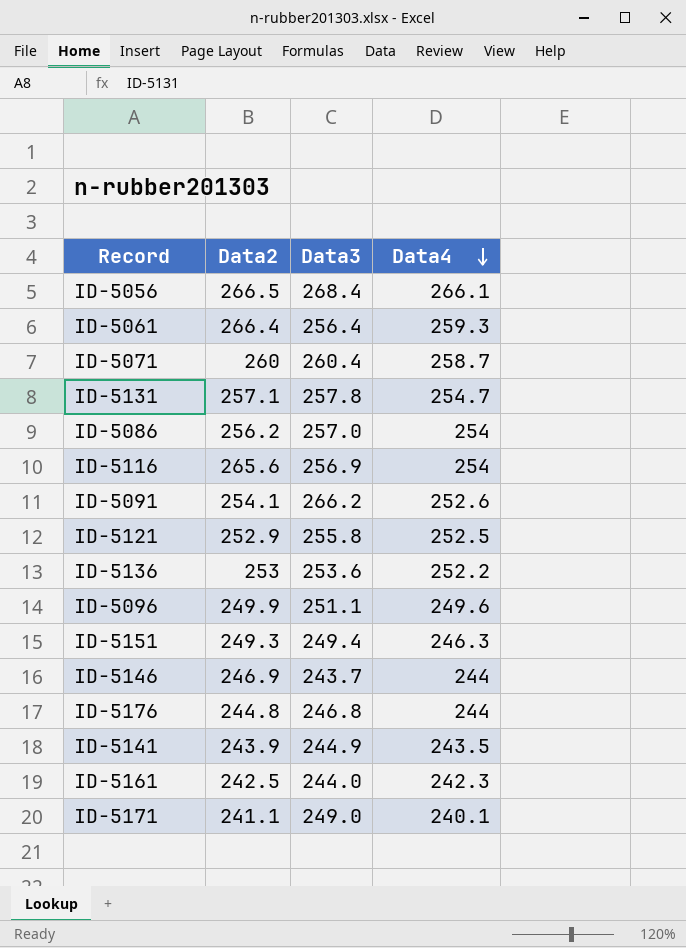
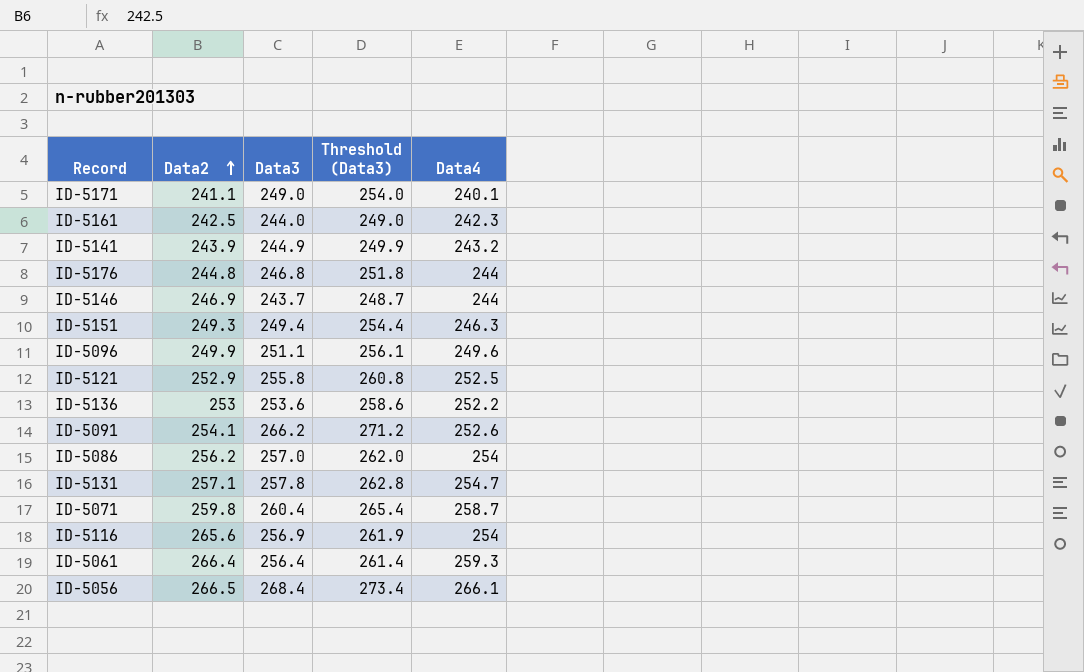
row order: Data4 descending -> Data2 ascending
column Threshold (Data3) | formula: none -> [Data3] + 5
ID-5141 | Data4: 243.5 -> 243.2
ID-5071 | Data2: 260 -> 259.8

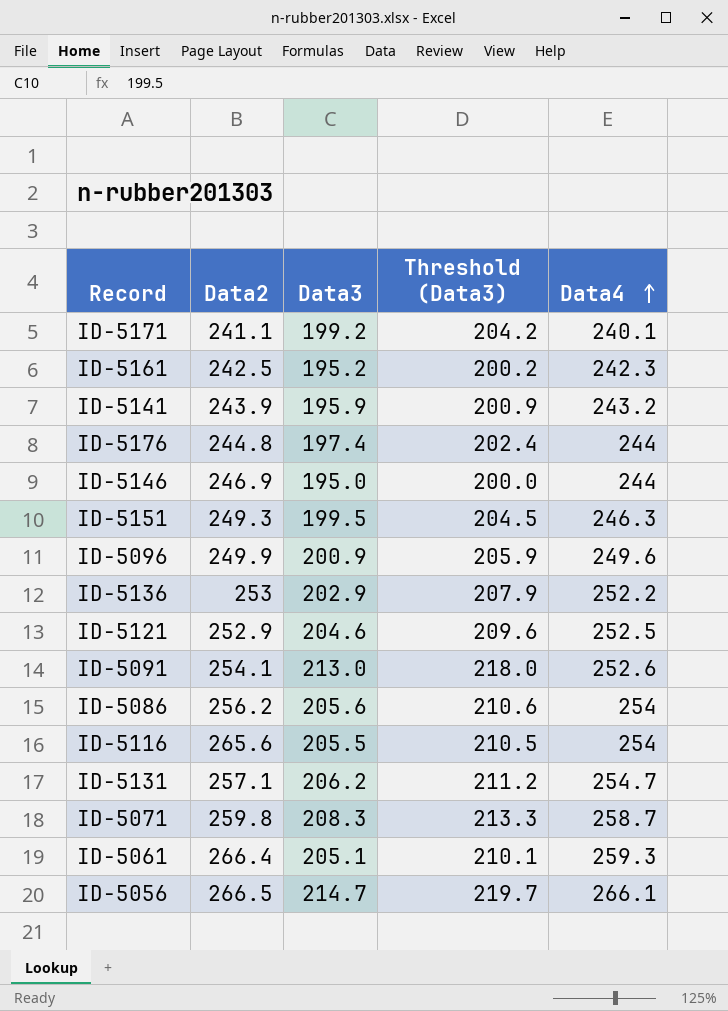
row order: Data2 ascending -> Data4 ascending
ID-5171 | Data3: 249.0 -> 199.2
ID-5171 | Threshold (Data3): 254.0 -> 204.2
ID-5161 | Data3: 244.0 -> 195.2
ID-5161 | Threshold (Data3): 249.0 -> 200.2
ID-5141 | Data3: 244.9 -> 195.9
ID-5141 | Threshold (Data3): 249.9 -> 200.9
ID-5176 | Data3: 246.8 -> 197.4
ID-5176 | Threshold (Data3): 251.8 -> 202.4
ID-5146 | Data3: 243.7 -> 195.0
ID-5146 | Threshold (Data3): 248.7 -> 200.0
ID-5151 | Data3: 249.4 -> 199.5
ID-5151 | Threshold (Data3): 254.4 -> 204.5
ID-5096 | Data3: 251.1 -> 200.9
ID-5096 | Threshold (Data3): 256.1 -> 205.9
ID-5136 | Data3: 253.6 -> 202.9
ID-5136 | Threshold (Data3): 258.6 -> 207.9
ID-5121 | Data3: 255.8 -> 204.6
ID-5121 | Threshold (Data3): 260.8 -> 209.6
ID-5091 | Data3: 266.2 -> 213.0
ID-5091 | Threshold (Data3): 271.2 -> 218.0
ID-5086 | Data3: 257.0 -> 205.6
ID-5086 | Threshold (Data3): 262.0 -> 210.6
ID-5116 | Data3: 256.9 -> 205.5
ID-5116 | Threshold (Data3): 261.9 -> 210.5
ID-5131 | Data3: 257.8 -> 206.2
ID-5131 | Threshold (Data3): 262.8 -> 211.2
ID-5071 | Data3: 260.4 -> 208.3
ID-5071 | Threshold (Data3): 265.4 -> 213.3
ID-5061 | Data3: 256.4 -> 205.1
ID-5061 | Threshold (Data3): 261.4 -> 210.1
ID-5056 | Data3: 268.4 -> 214.7
ID-5056 | Threshold (Data3): 273.4 -> 219.7

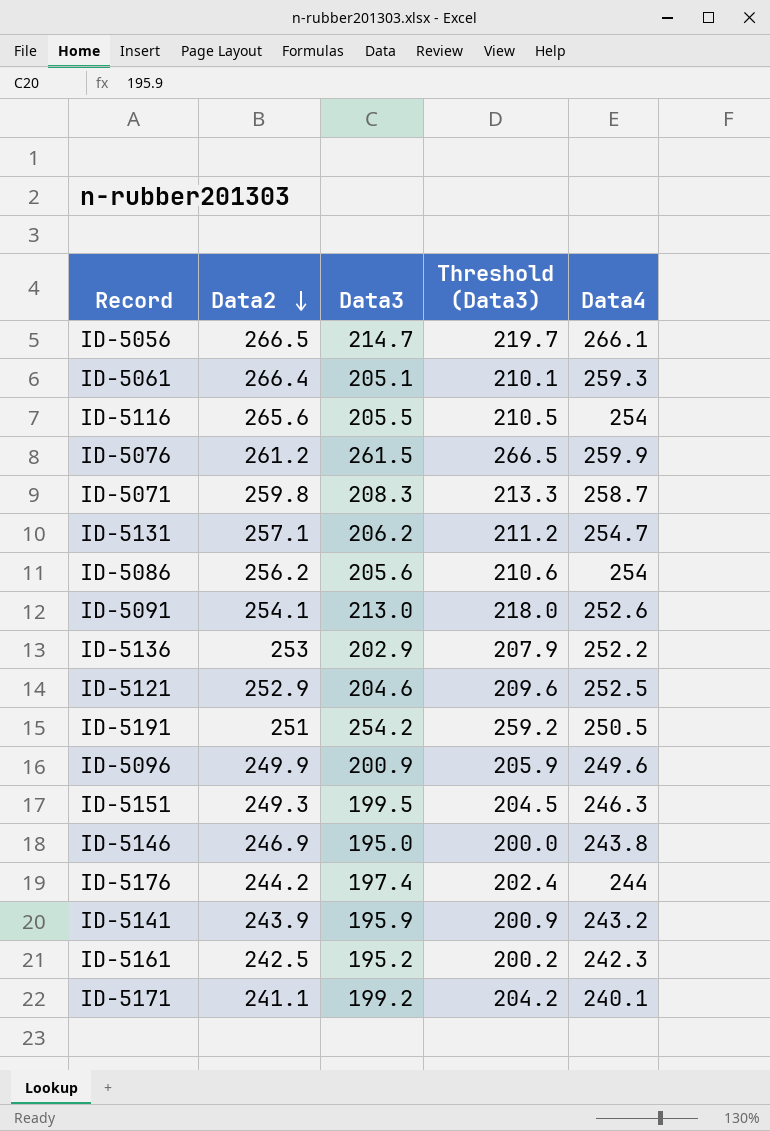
row order: Data4 ascending -> Data2 descending
row ID-5076: none -> 261.2 | 261.5 | 266.5 | 259.9
row ID-5191: none -> 251 | 254.2 | 259.2 | 250.5
ID-5146 | Data4: 244 -> 243.8
ID-5176 | Data2: 244.8 -> 244.2

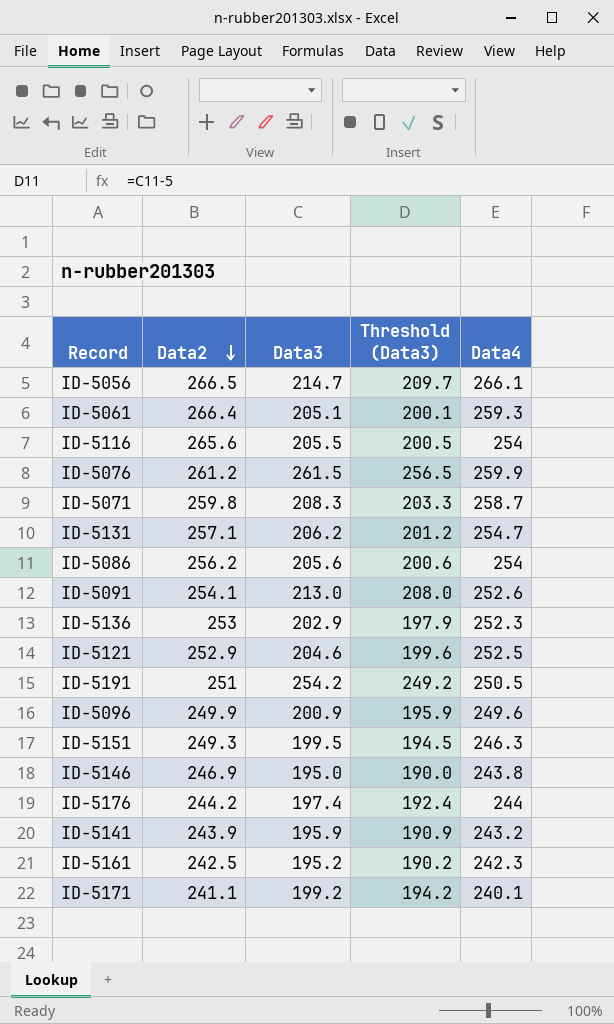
column Threshold (Data3) | formula: [Data3] + 5 -> [Data3] - 5
ID-5136 | Data4: 252.2 -> 252.3

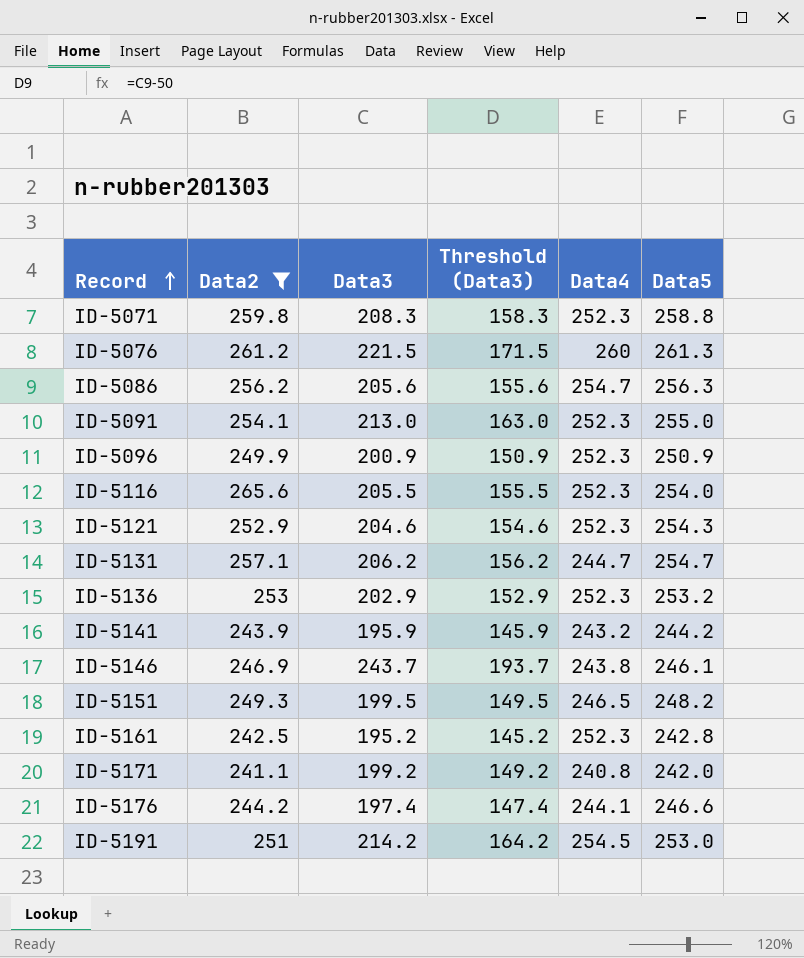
filter: none -> Data2 <= 265.6
row order: Data2 descending -> Record ascending
column Threshold (Data3) | formula: [Data3] - 5 -> [Data3] - 50
column Data5 | position: none -> 6
ID-5071 | Data4: 258.7 -> 252.3
ID-5076 | Data3: 261.5 -> 221.5
ID-5076 | Data4: 259.9 -> 260
ID-5086 | Data4: 254 -> 254.7
ID-5091 | Data4: 252.6 -> 252.3
ID-5096 | Data4: 249.6 -> 252.3
ID-5116 | Data4: 254 -> 252.3
ID-5121 | Data4: 252.5 -> 252.3
ID-5131 | Data4: 254.7 -> 244.7
ID-5146 | Data3: 195.0 -> 243.7
ID-5151 | Data4: 246.3 -> 246.5
ID-5161 | Data4: 242.3 -> 252.3
ID-5171 | Data4: 240.1 -> 240.8
ID-5176 | Data4: 244 -> 244.1
ID-5191 | Data3: 254.2 -> 214.2
ID-5191 | Data4: 250.5 -> 254.5

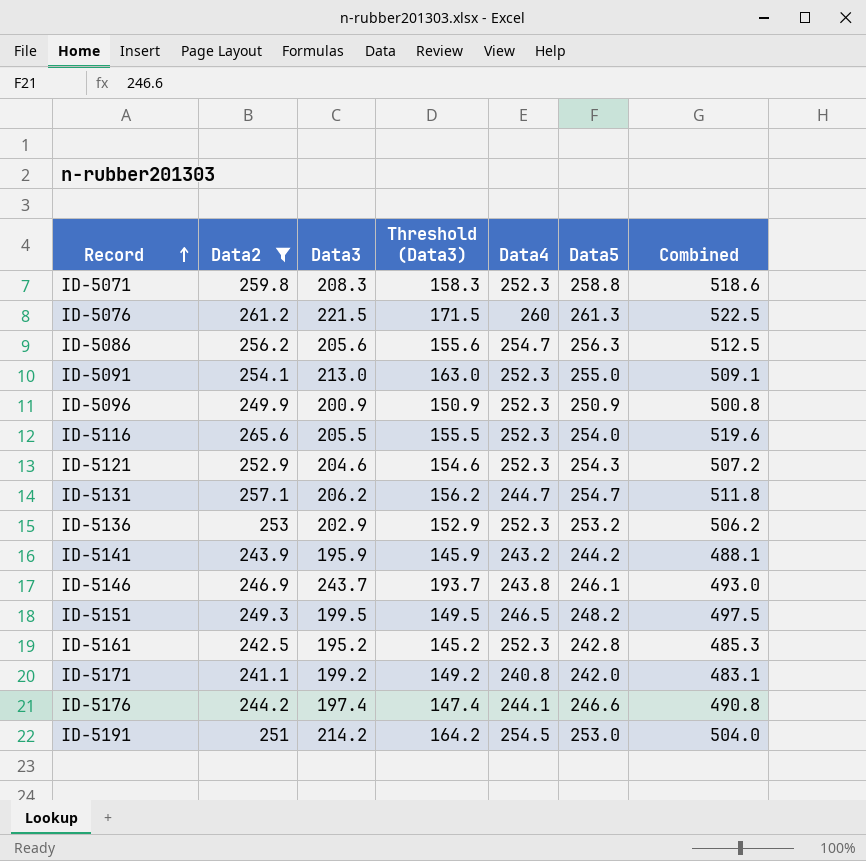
column Combined | formula: none -> [Data2] + [Data5]

